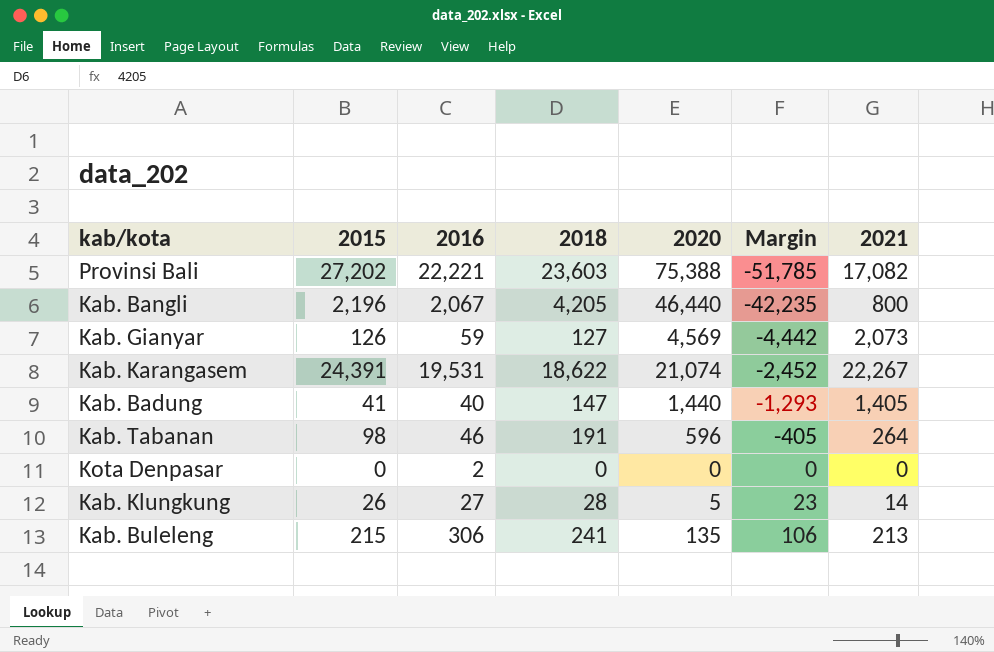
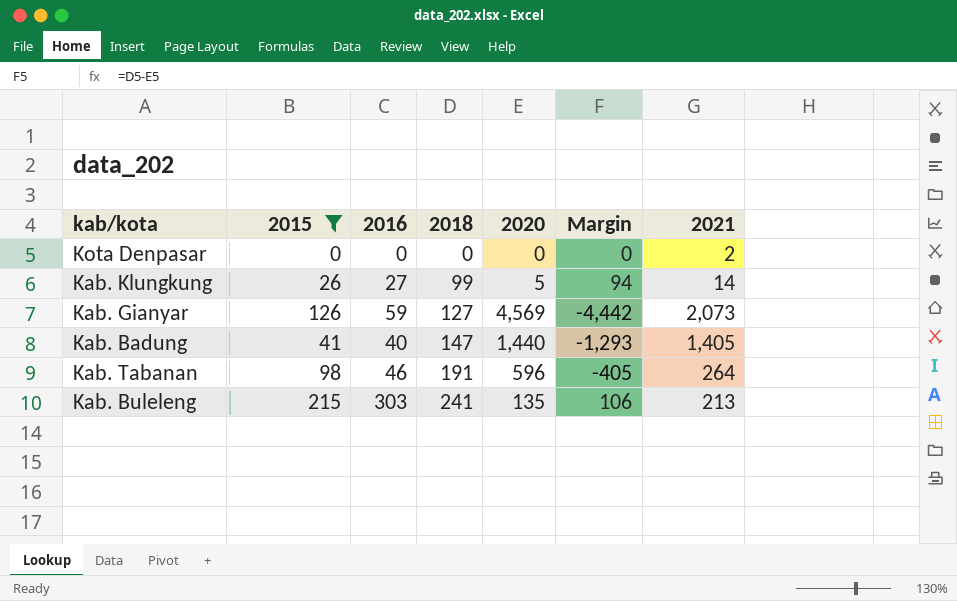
filter: none -> 2015 <= 215
row order: Margin ascending -> 2018 ascending
Kota Denpasar | 2016: 2 -> 0
Kota Denpasar | 2021: 0 -> 2
Kab. Klungkung | 2018: 28 -> 99
Kab. Klungkung | Margin: 23 -> 94
Kab. Buleleng | 2016: 306 -> 303

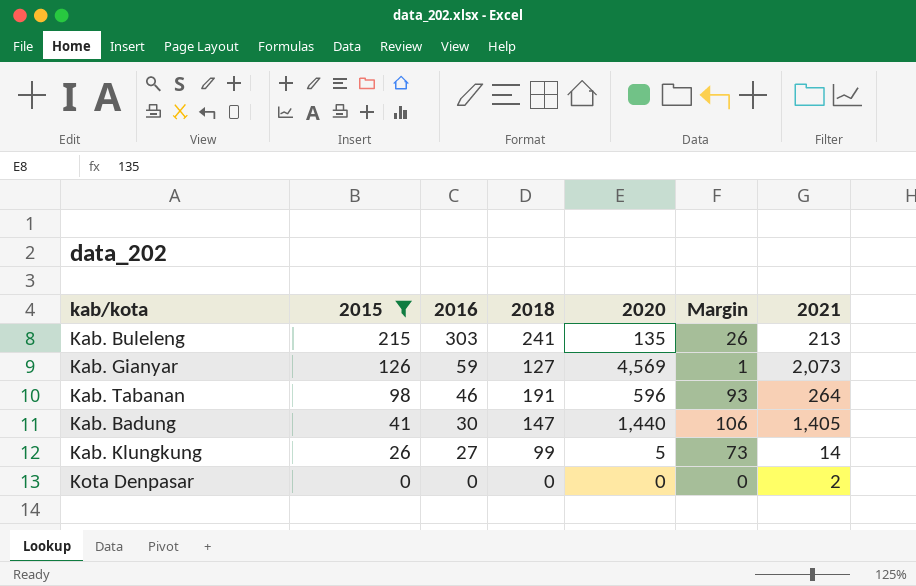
row order: 2018 ascending -> 2015 descending
column Margin | formula: [2018] - [2020] -> [2018] - [2015]
Kab. Badung | 2016: 40 -> 30

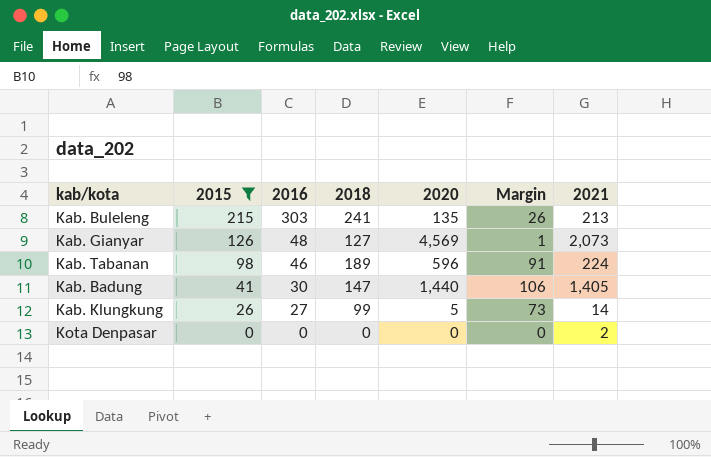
Kab. Gianyar | 2016: 59 -> 48
Kab. Tabanan | 2018: 191 -> 189
Kab. Tabanan | Margin: 93 -> 91
Kab. Tabanan | 2021: 264 -> 224

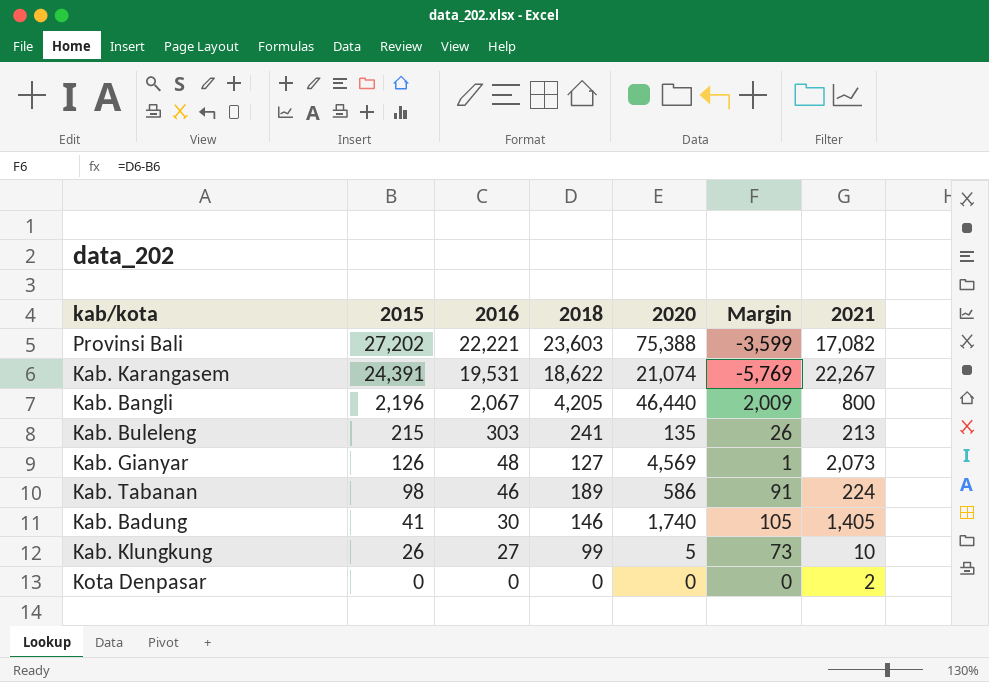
filter: 2015 <= 215 -> none
Kab. Tabanan | 2020: 596 -> 586
Kab. Badung | 2018: 147 -> 146
Kab. Badung | 2020: 1,440 -> 1,740
Kab. Badung | Margin: 106 -> 105
Kab. Klungkung | 2021: 14 -> 10

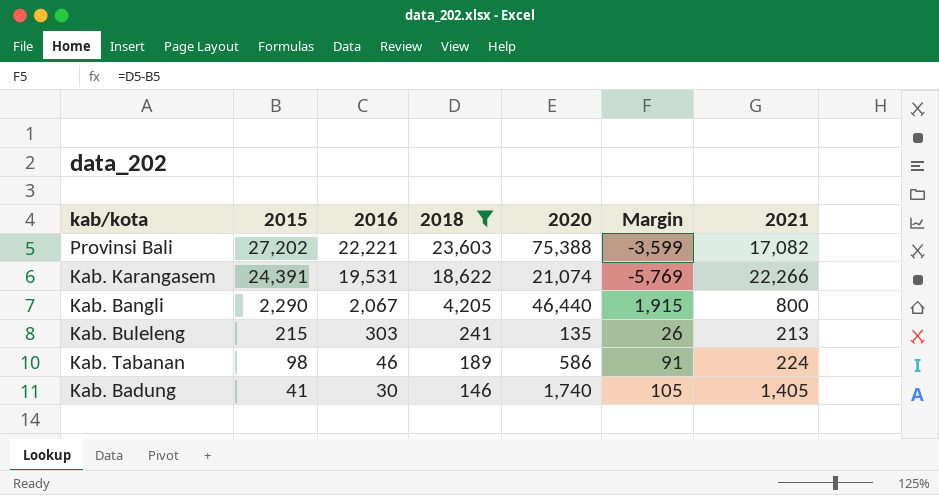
filter: none -> 2018 >= 146
Kab. Karangasem | 2021: 22,267 -> 22,266
Kab. Bangli | 2015: 2,196 -> 2,290
Kab. Bangli | Margin: 2,009 -> 1,915

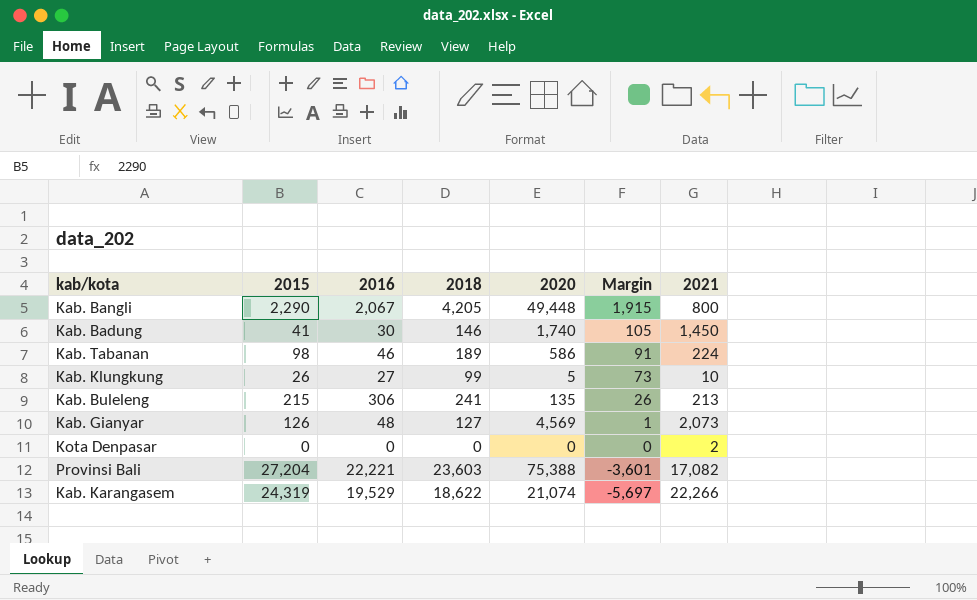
filter: 2018 >= 146 -> none
row order: 2015 descending -> Margin descending
Kab. Bangli | 2020: 46,440 -> 49,448
Kab. Badung | 2021: 1,405 -> 1,450
Kab. Buleleng | 2016: 303 -> 306
Provinsi Bali | 2015: 27,202 -> 27,204
Provinsi Bali | Margin: -3,599 -> -3,601
Kab. Karangasem | 2015: 24,391 -> 24,319
Kab. Karangasem | 2016: 19,531 -> 19,529
Kab. Karangasem | Margin: -5,769 -> -5,697

